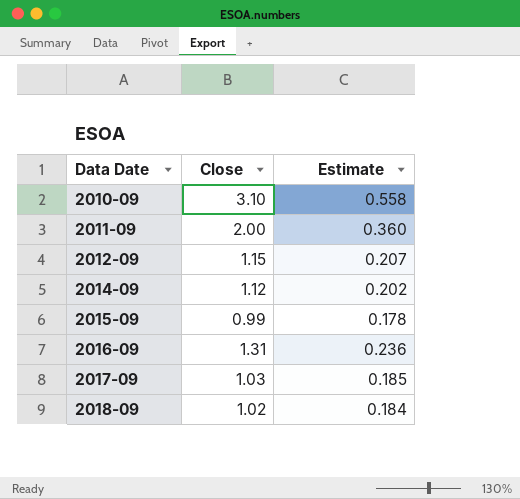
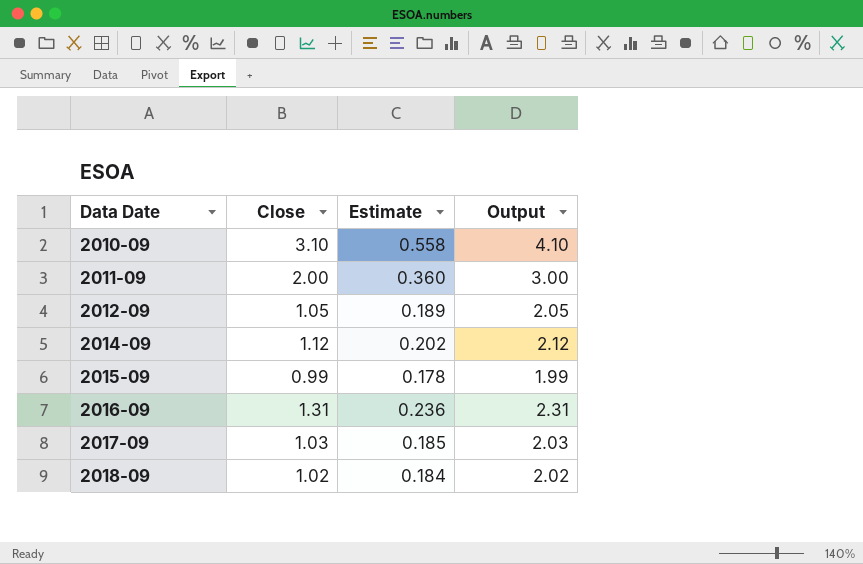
column Output | formula: none -> [Close] + 1
2012-09 | Close: 1.15 -> 1.05
2012-09 | Estimate: 0.207 -> 0.189

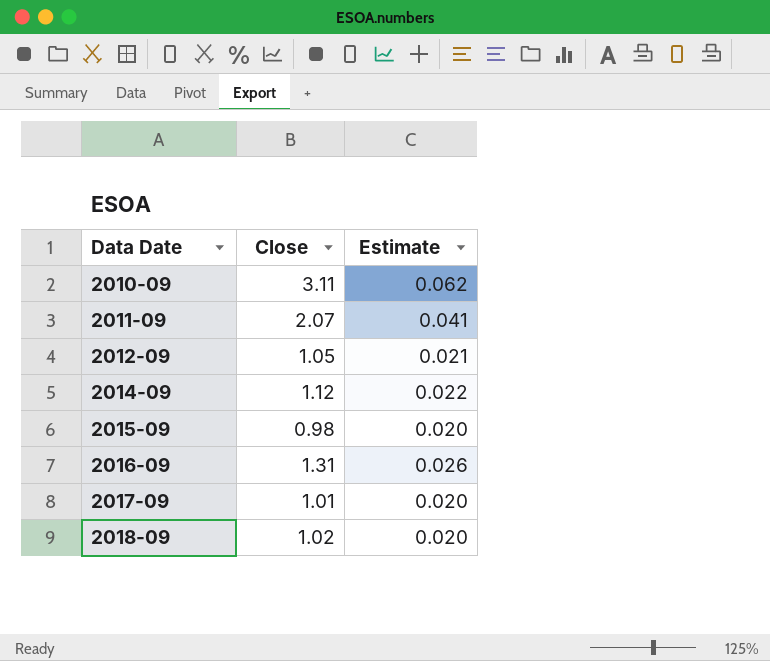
column Output | formula: [Close] + 1 -> none
column Estimate | formula: [Close] * 0.18 -> [Close] * 0.02
2010-09 | Close: 3.10 -> 3.11
2011-09 | Close: 2.00 -> 2.07
2015-09 | Close: 0.99 -> 0.98
2017-09 | Close: 1.03 -> 1.01

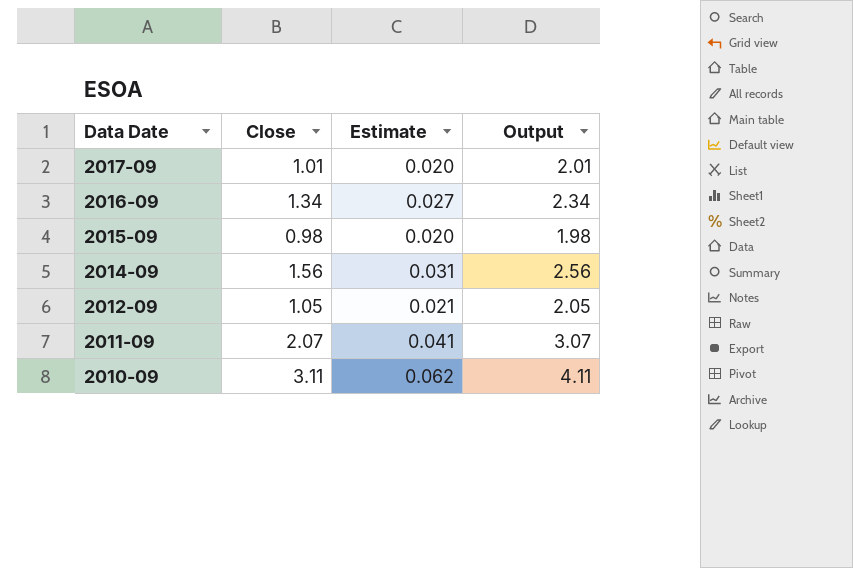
row order: Data Date ascending -> Data Date descending
column Output | formula: none -> [Close] + 1
row 2018-09: 1.02 | 0.020 -> none
2016-09 | Close: 1.31 -> 1.34
2016-09 | Estimate: 0.026 -> 0.027
2014-09 | Close: 1.12 -> 1.56
2014-09 | Estimate: 0.022 -> 0.031

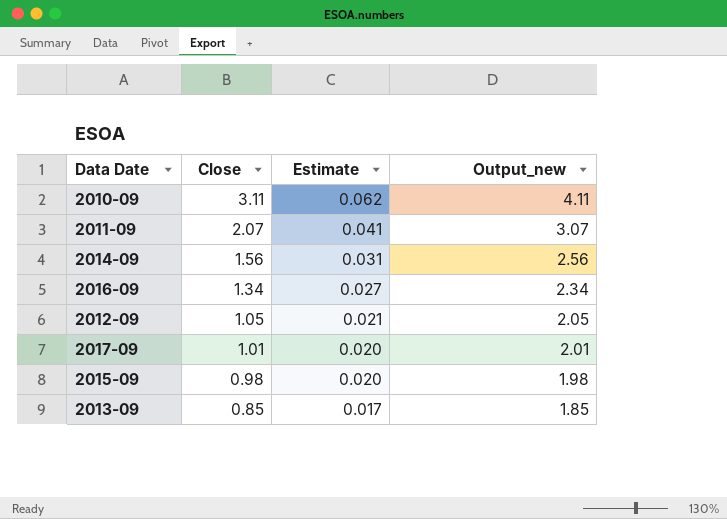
row order: Data Date descending -> Close descending
column name: Output -> Output_new
row 2013-09: none -> 0.85 | 0.017 | 1.85

